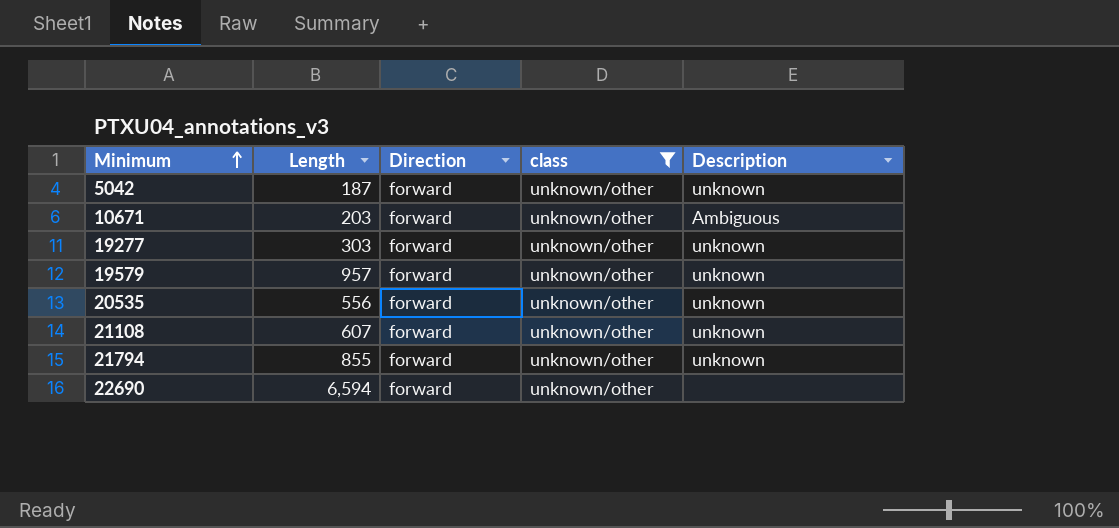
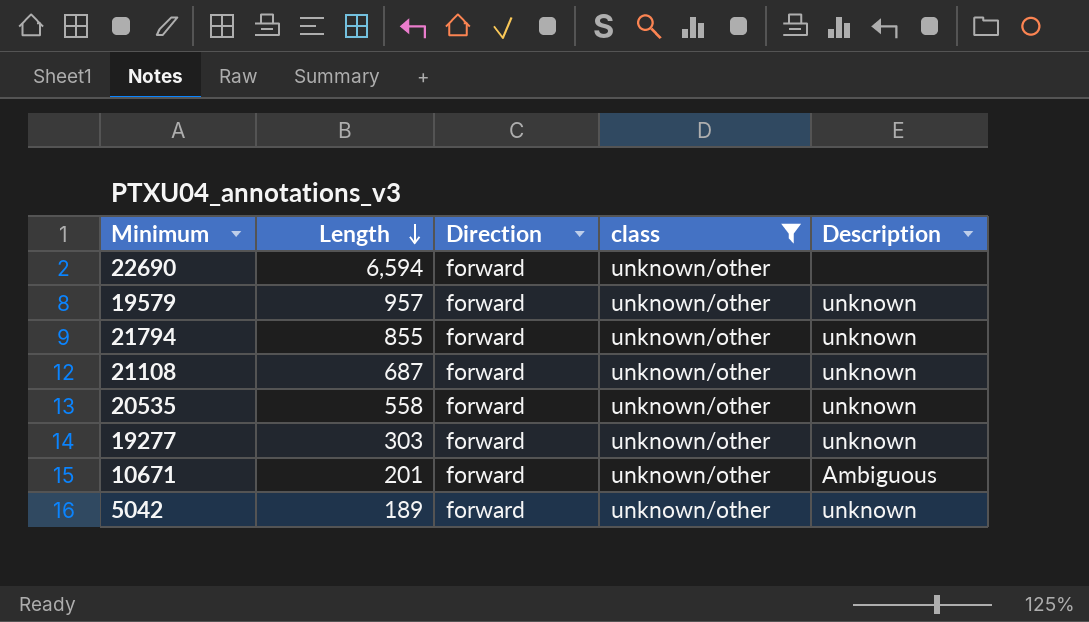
row order: Minimum ascending -> Length descending
21108 | Length: 607 -> 687
20535 | Length: 556 -> 558
10671 | Length: 203 -> 201
5042 | Length: 187 -> 189

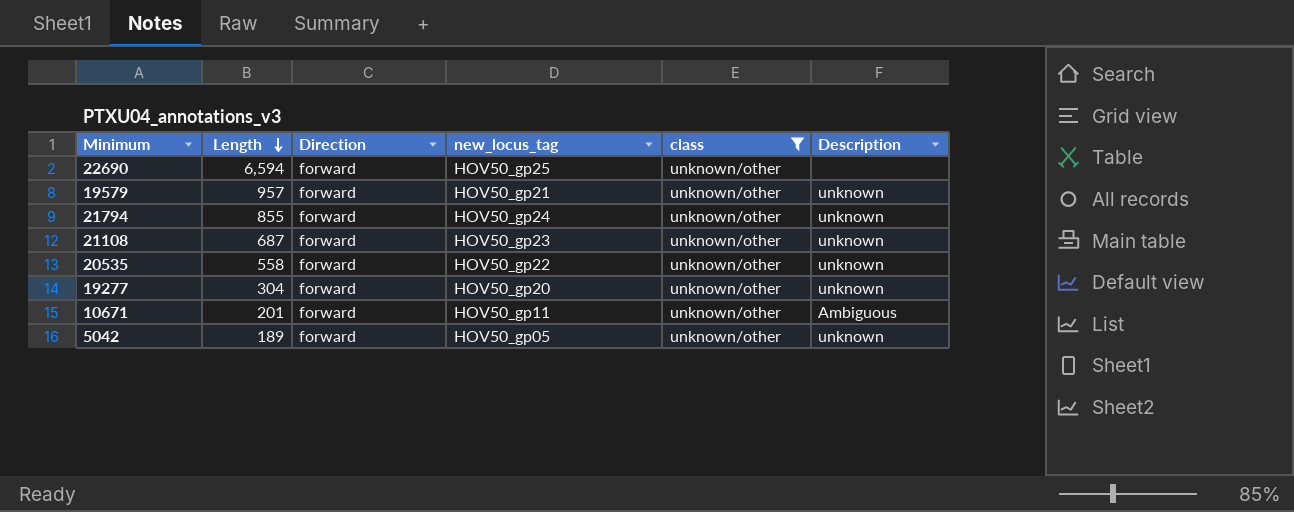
column new_locus_tag | position: none -> 4
19277 | Length: 303 -> 304

